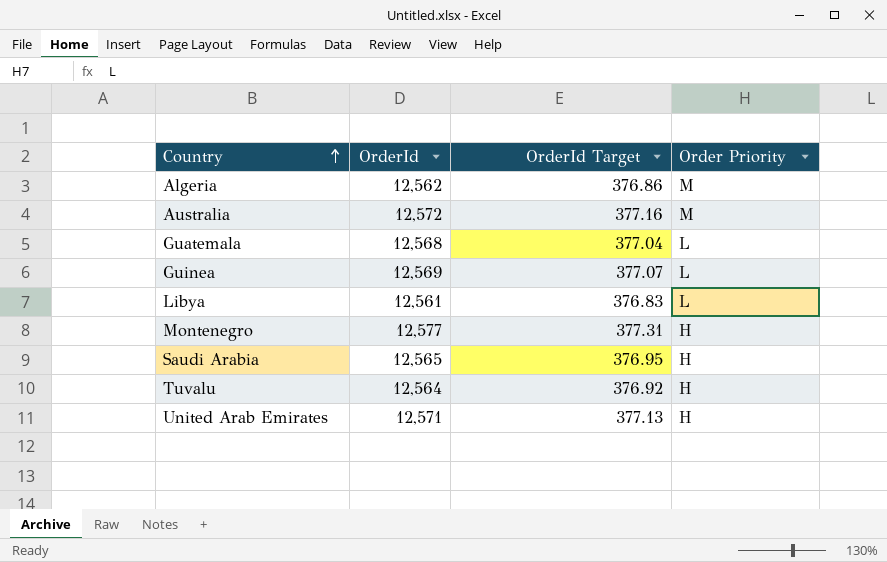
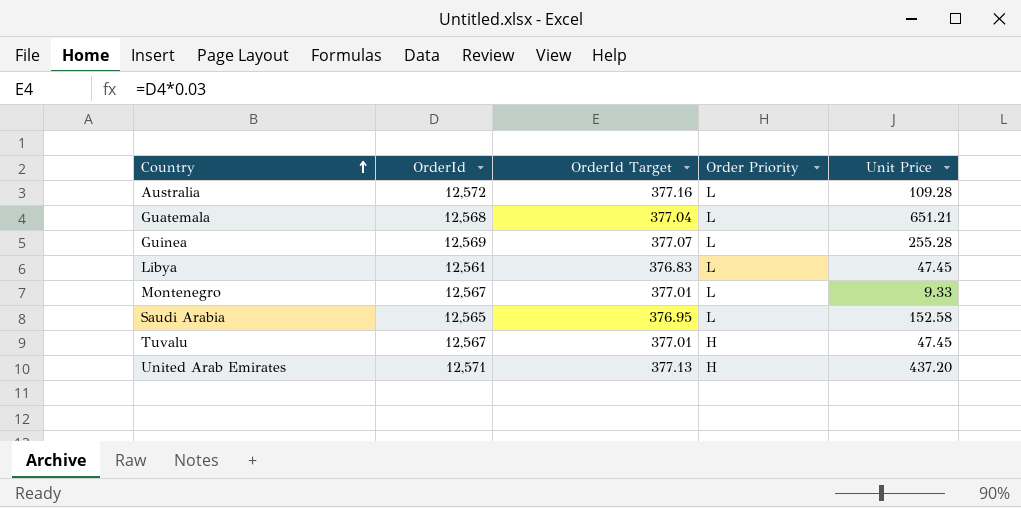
column Unit Price | position: none -> 5
row Algeria: 12,562 | 376.86 | M -> none
Australia | Order Priority: M -> L
Montenegro | OrderId: 12,577 -> 12,567
Montenegro | OrderId Target: 377.31 -> 377.01
Montenegro | Order Priority: H -> L
Saudi Arabia | Order Priority: H -> L
Tuvalu | OrderId: 12,564 -> 12,567
Tuvalu | OrderId Target: 376.92 -> 377.01

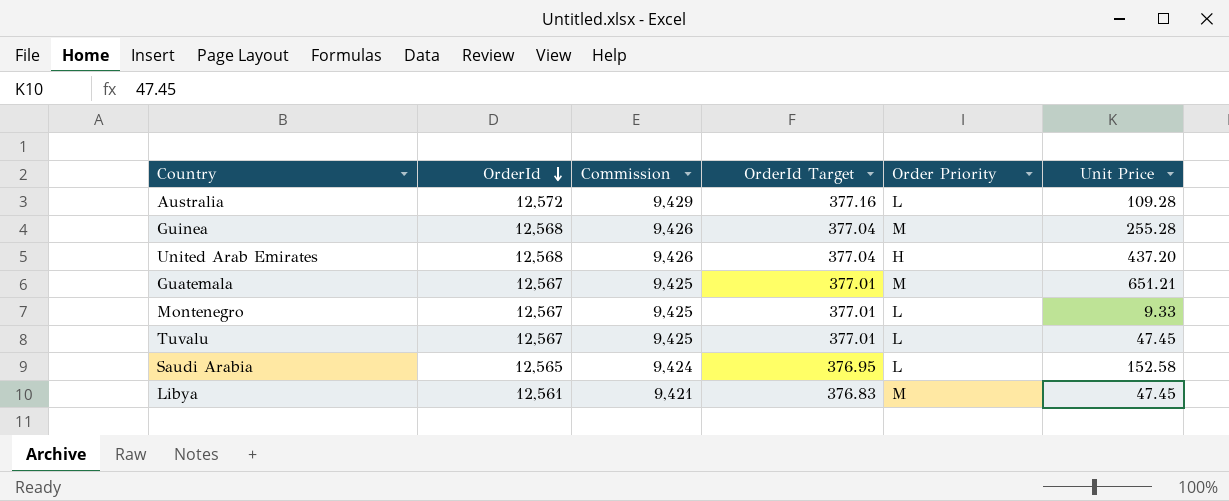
row order: Country ascending -> OrderId descending
column Commission | formula: none -> [OrderId] * 0.75
Guinea | OrderId: 12,569 -> 12,568
Guinea | OrderId Target: 377.07 -> 377.04
Guinea | Order Priority: L -> M
United Arab Emirates | OrderId: 12,571 -> 12,568
United Arab Emirates | OrderId Target: 377.13 -> 377.04
Guatemala | OrderId: 12,568 -> 12,567
Guatemala | OrderId Target: 377.04 -> 377.01
Guatemala | Order Priority: L -> M
Tuvalu | Order Priority: H -> L
Libya | Order Priority: L -> M

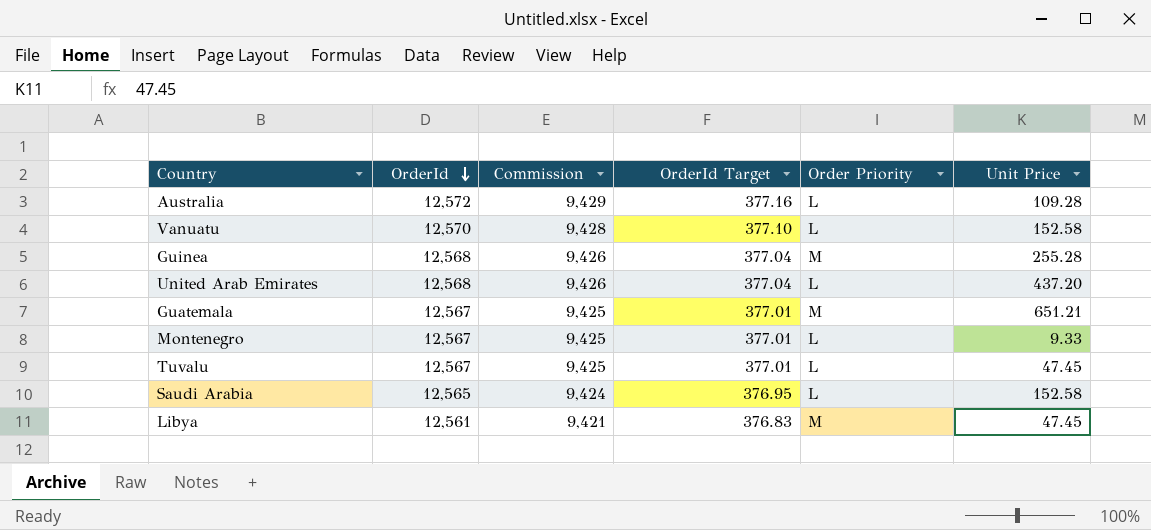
row Vanuatu: none -> 12,570 | 9,428 | 377.10 | L | 152.58
United Arab Emirates | Order Priority: H -> L

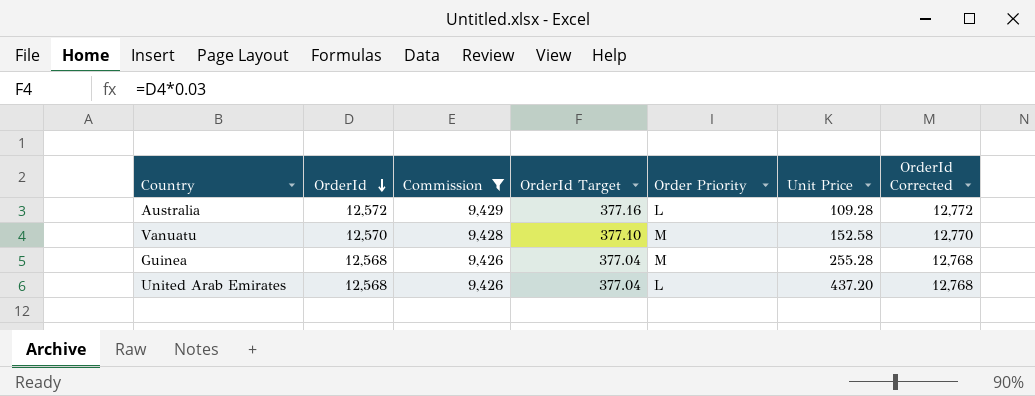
filter: none -> Commission >= 9,426
column OrderId Corrected | formula: none -> [OrderId] + 200
Vanuatu | Order Priority: L -> M

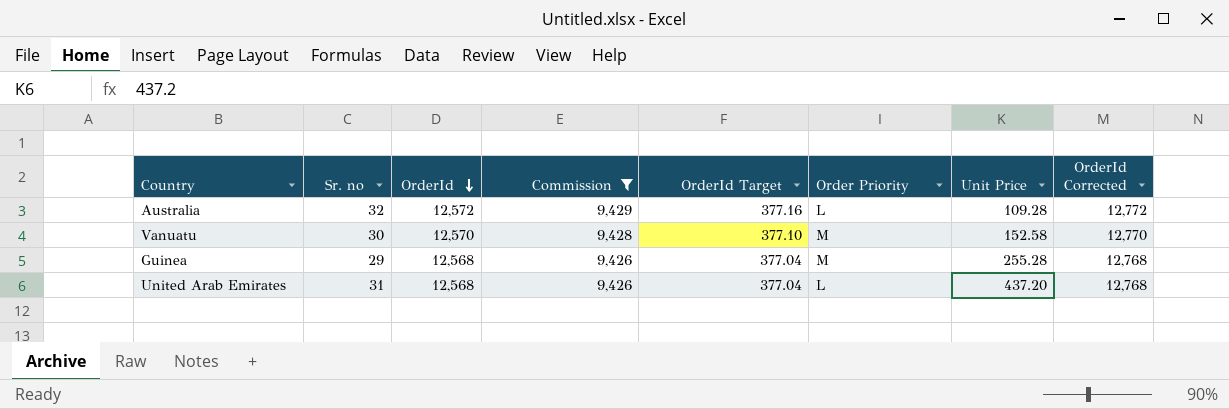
column Sr. no | position: none -> 2

